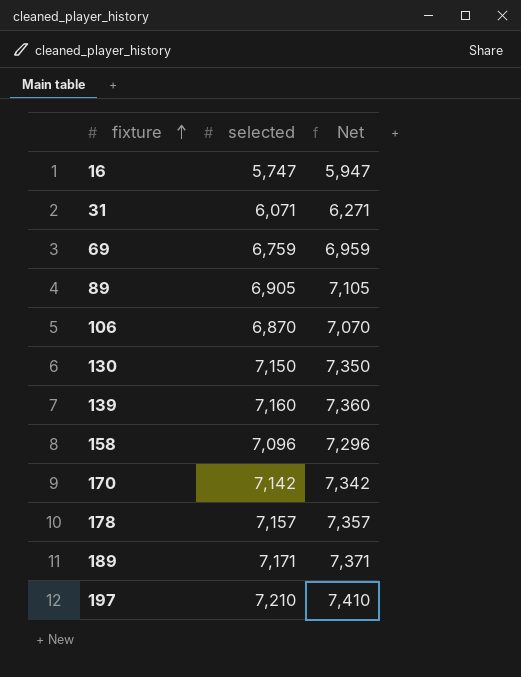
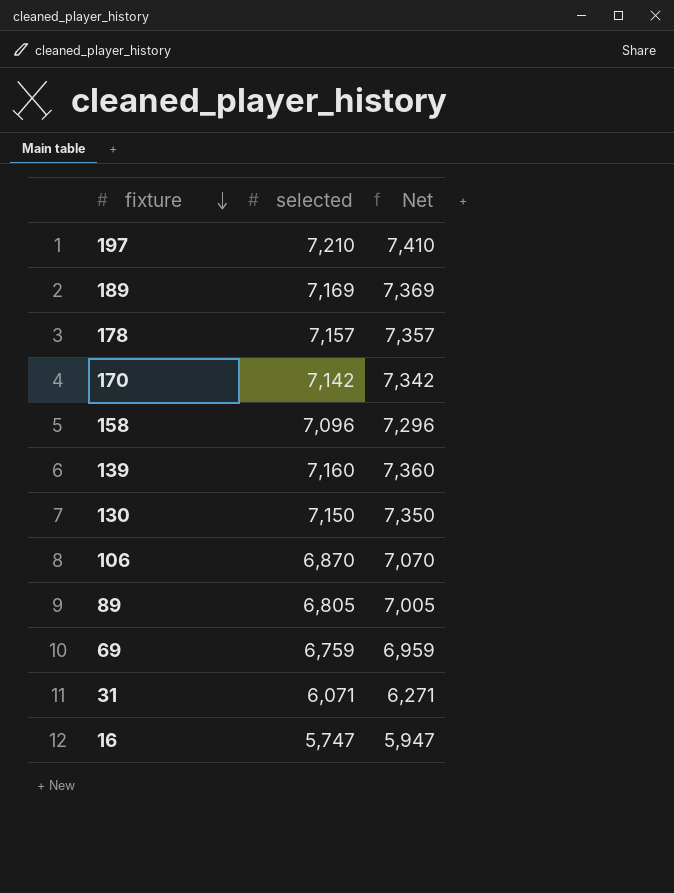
row order: fixture ascending -> fixture descending
189 | selected: 7,171 -> 7,169
189 | Net: 7,371 -> 7,369
89 | selected: 6,905 -> 6,805
89 | Net: 7,105 -> 7,005

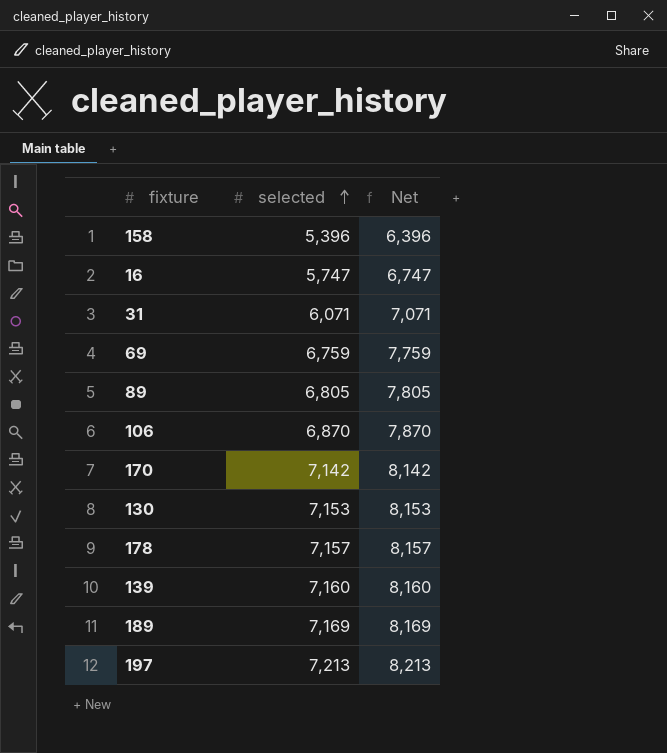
row order: fixture descending -> selected ascending
column Net | formula: [selected] + 200 -> [selected] + 1000
158 | selected: 7,096 -> 5,396
130 | selected: 7,150 -> 7,153
197 | selected: 7,210 -> 7,213

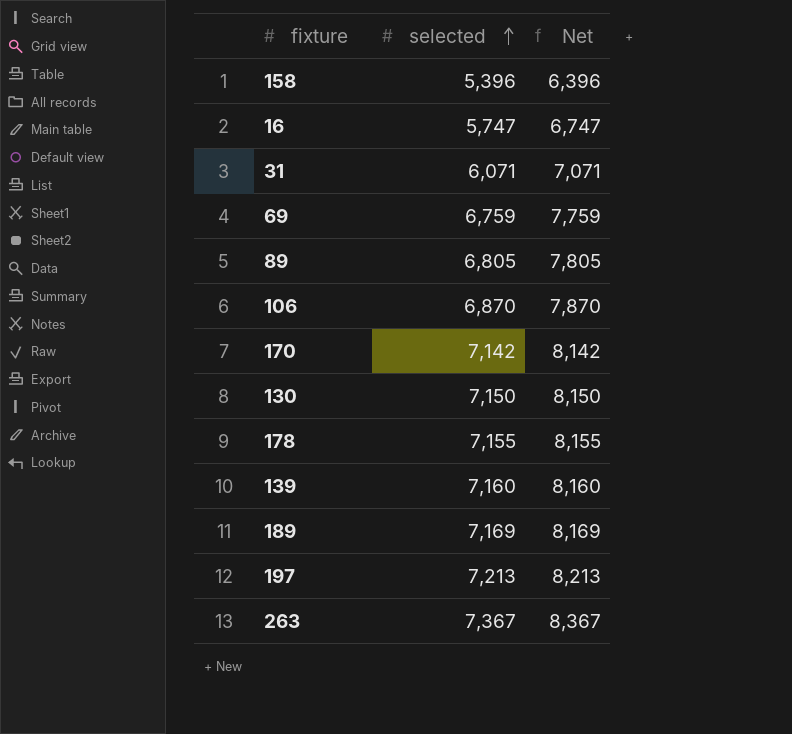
130 | selected: 7,153 -> 7,150
130 | Net: 8,153 -> 8,150
178 | selected: 7,157 -> 7,155
178 | Net: 8,157 -> 8,155
row 263: none -> 7,367 | 8,367

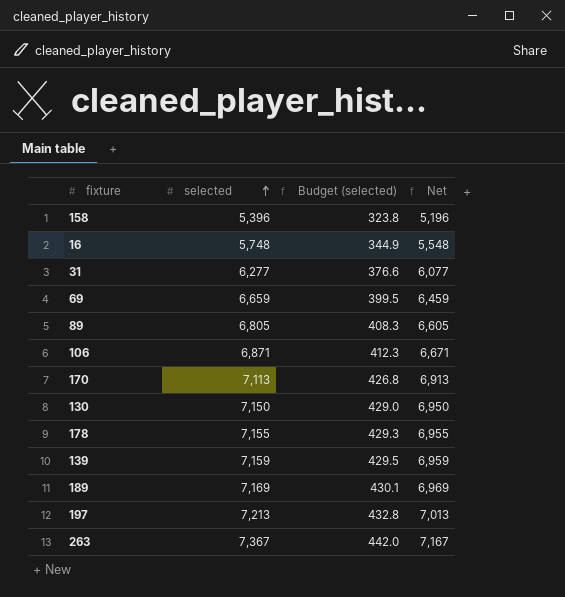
column Budget (selected) | formula: none -> [selected] * 0.06
column Net | formula: [selected] + 1000 -> [selected] - 200
16 | selected: 5,747 -> 5,748
31 | selected: 6,071 -> 6,277
69 | selected: 6,759 -> 6,659
106 | selected: 6,870 -> 6,871
170 | selected: 7,142 -> 7,113
139 | selected: 7,160 -> 7,159

